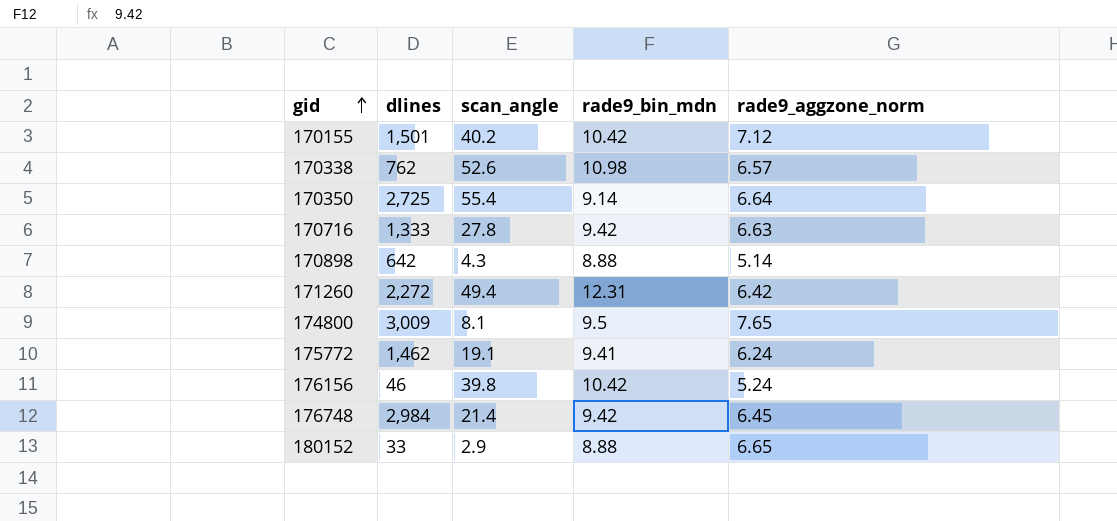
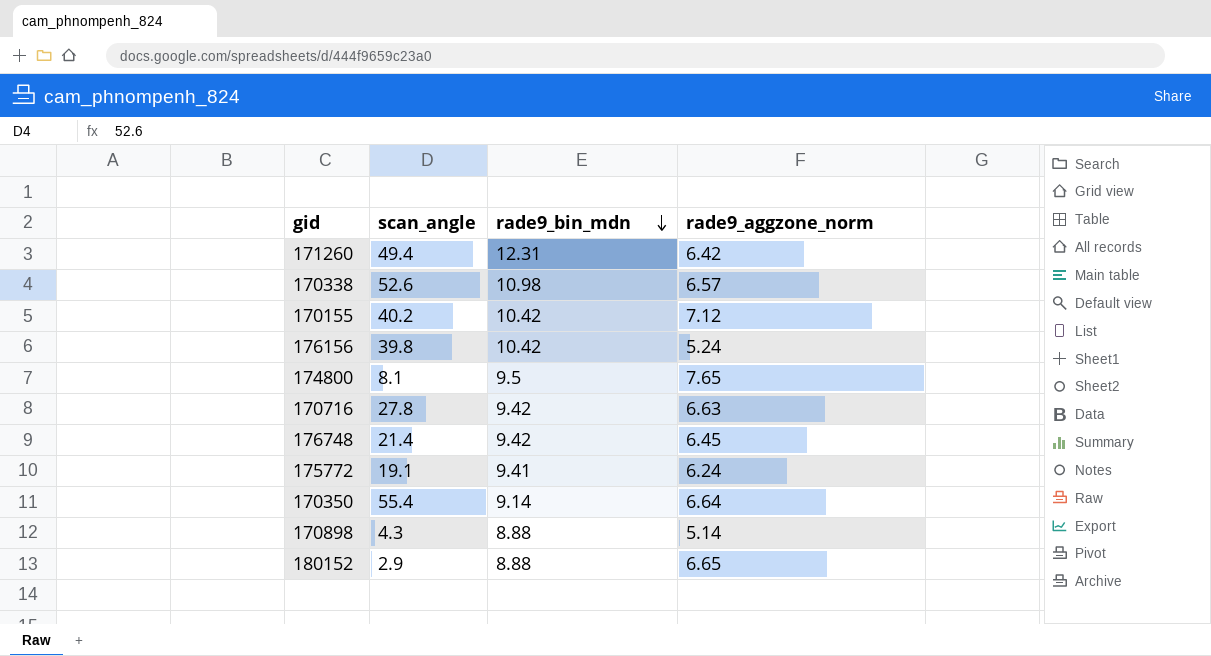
row order: gid ascending -> rade9_bin_mdn descending
column dlines | position: 2 -> none

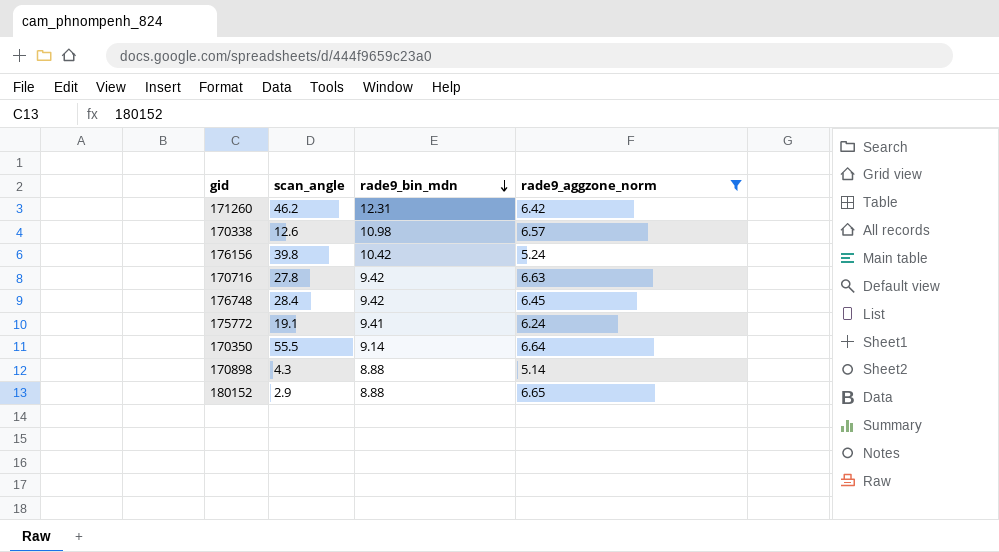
filter: none -> rade9_aggzone_norm <= 6.65
171260 | scan_angle: 49.4 -> 46.2
170338 | scan_angle: 52.6 -> 12.6
176748 | scan_angle: 21.4 -> 28.4
170350 | scan_angle: 55.4 -> 55.5

